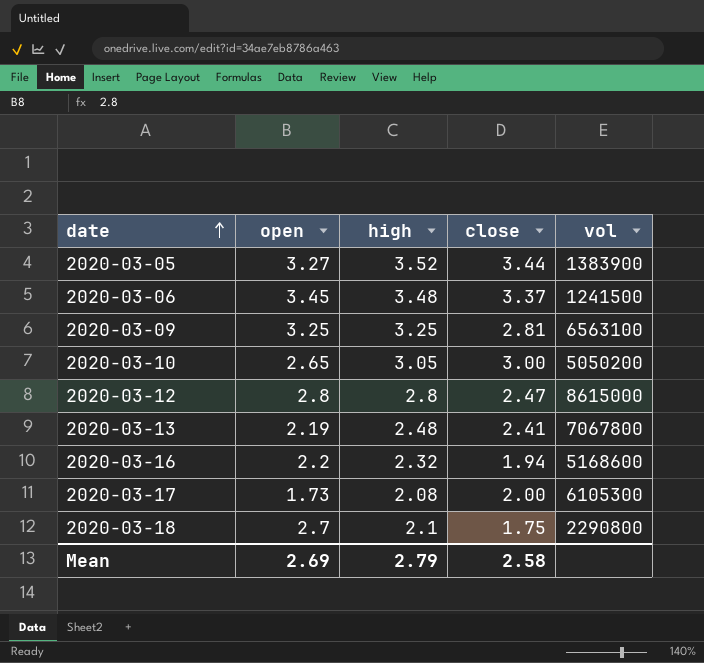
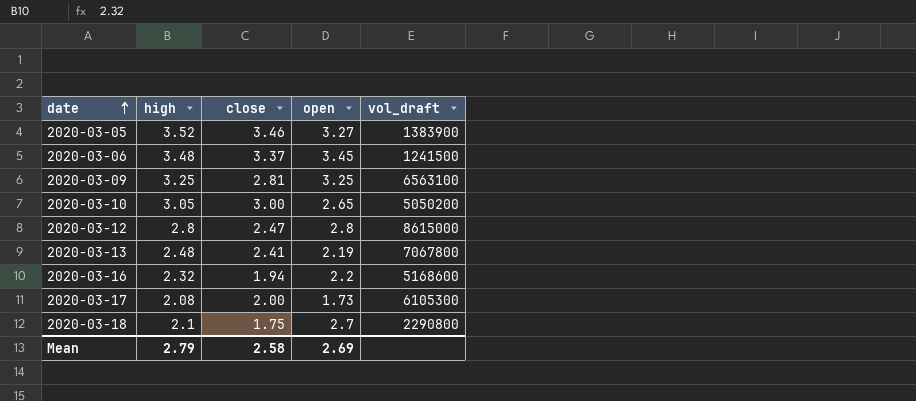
column open | position: 2 -> 4
column name: vol -> vol_draft
2020-03-05 | close: 3.44 -> 3.46

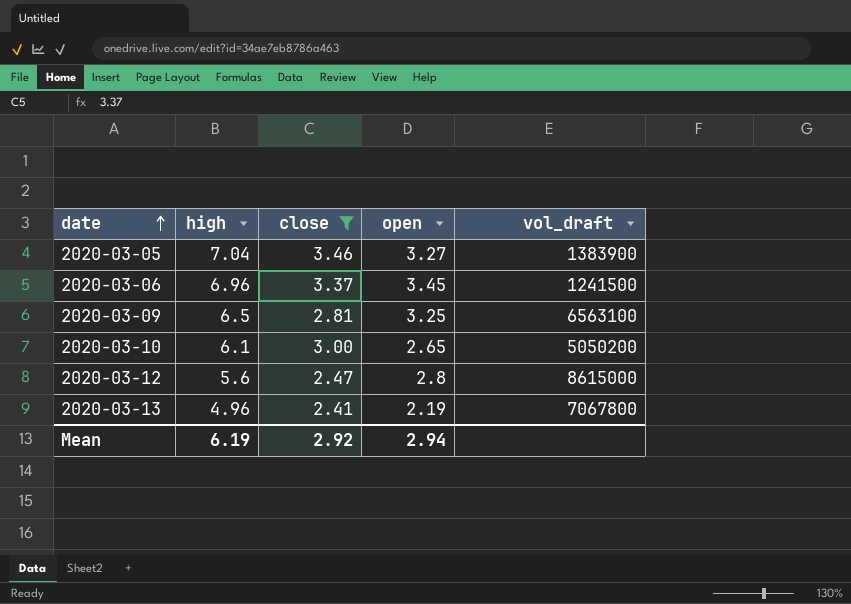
filter: none -> close >= 2.41
2020-03-05 | high: 3.52 -> 7.04
2020-03-06 | high: 3.48 -> 6.96
2020-03-09 | high: 3.25 -> 6.5
2020-03-10 | high: 3.05 -> 6.1
2020-03-12 | high: 2.8 -> 5.6
2020-03-13 | high: 2.48 -> 4.96
Mean | high: 2.79 -> 6.19
Mean | close: 2.58 -> 2.92
Mean | open: 2.69 -> 2.94

